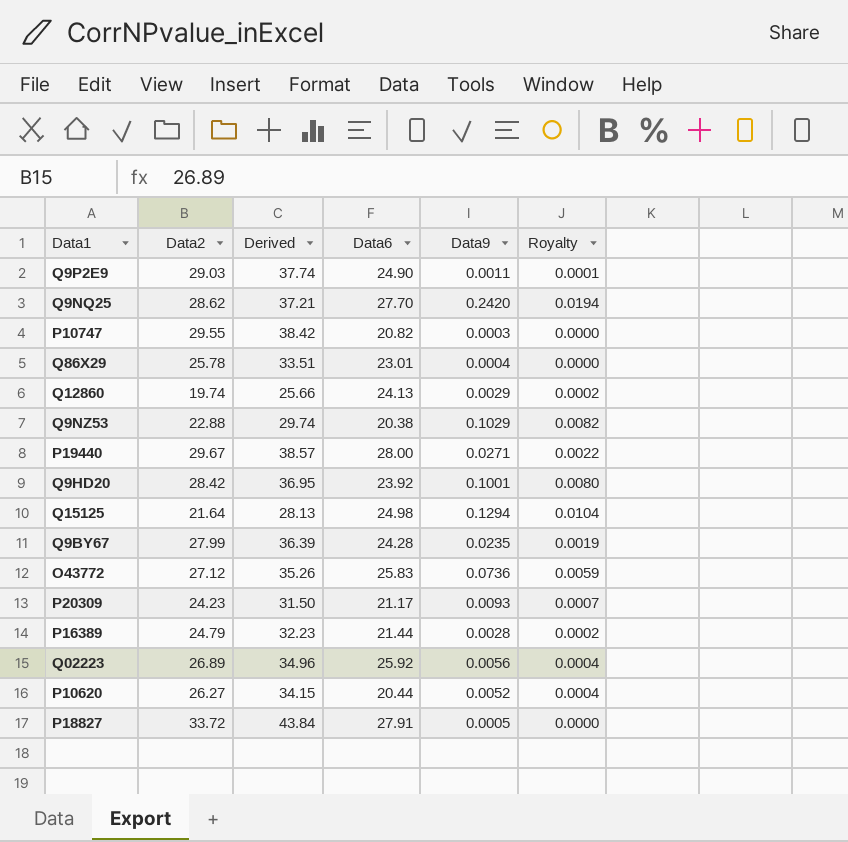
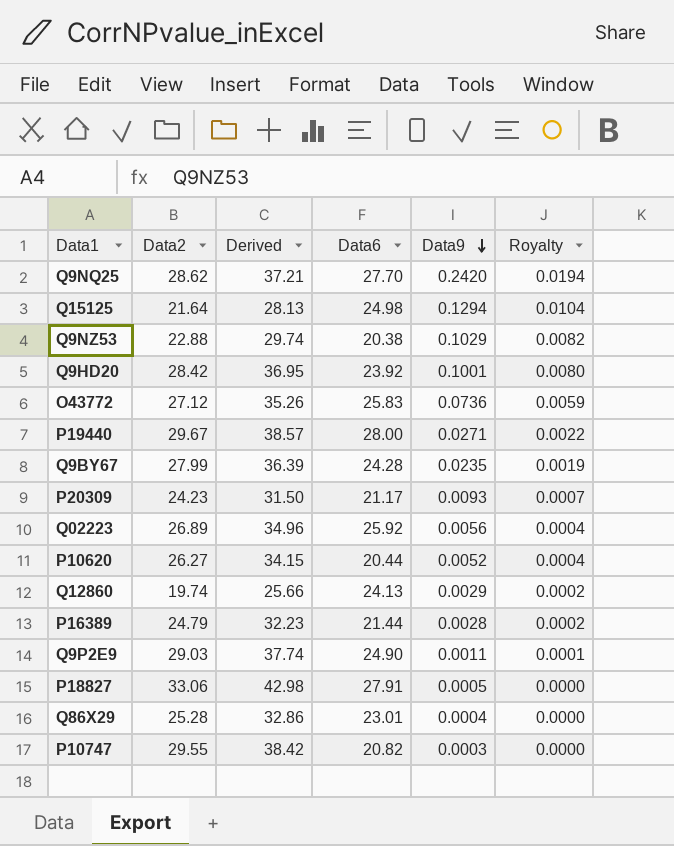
row order: none -> Data9 descending
P18827 | Data2: 33.72 -> 33.06
P18827 | Derived: 43.84 -> 42.98
Q86X29 | Data2: 25.78 -> 25.28
Q86X29 | Derived: 33.51 -> 32.86

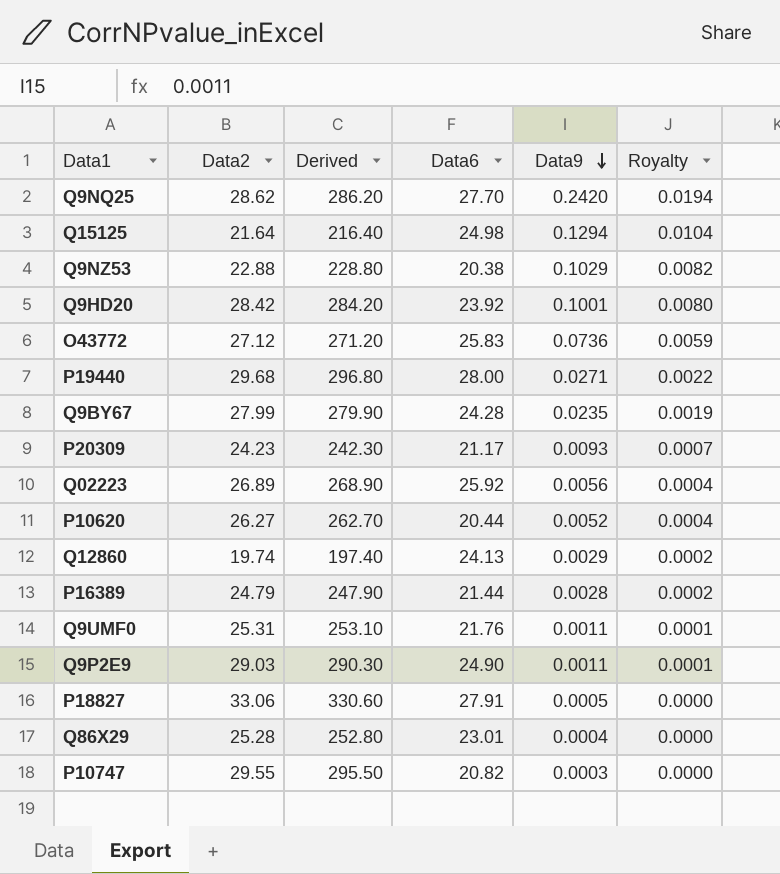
column Derived | formula: [Data2] * 1.3 -> [Data2] * 10
P19440 | Data2: 29.67 -> 29.68
row Q9UMF0: none -> 25.31 | 253.10 | 21.76 | 0.0011 | 0.0001

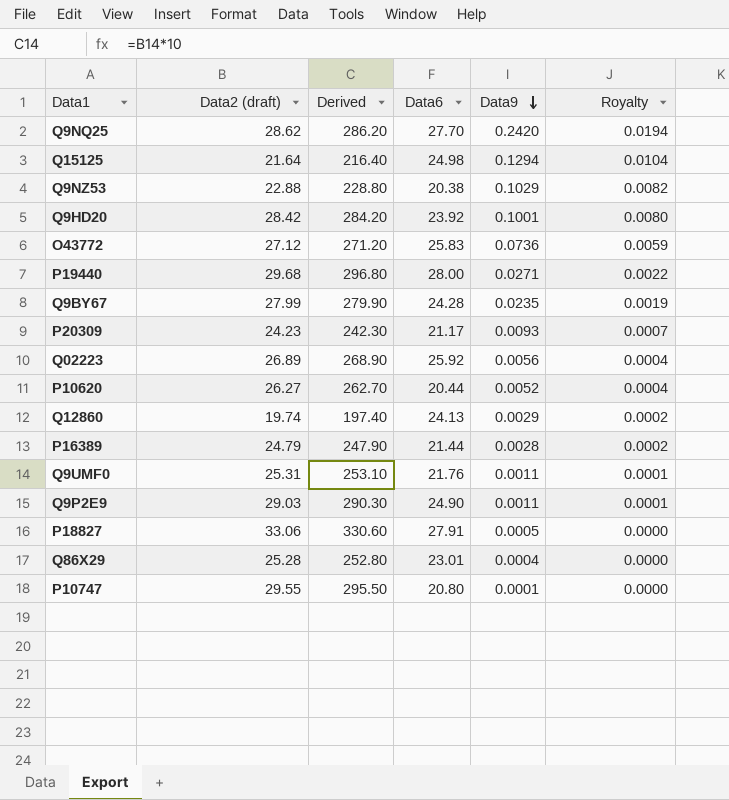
column name: Data2 -> Data2 (draft)
P10747 | Data6: 20.82 -> 20.80
P10747 | Data9: 0.0003 -> 0.0001

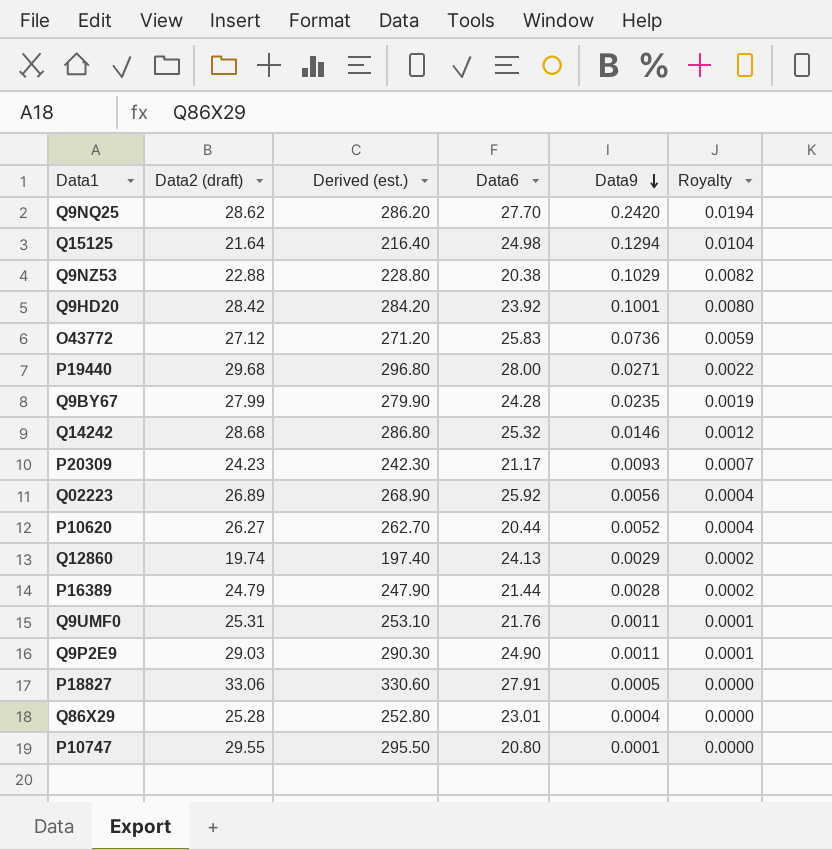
column name: Derived -> Derived (est.)
row Q14242: none -> 28.68 | 286.80 | 25.32 | 0.0146 | 0.0012

